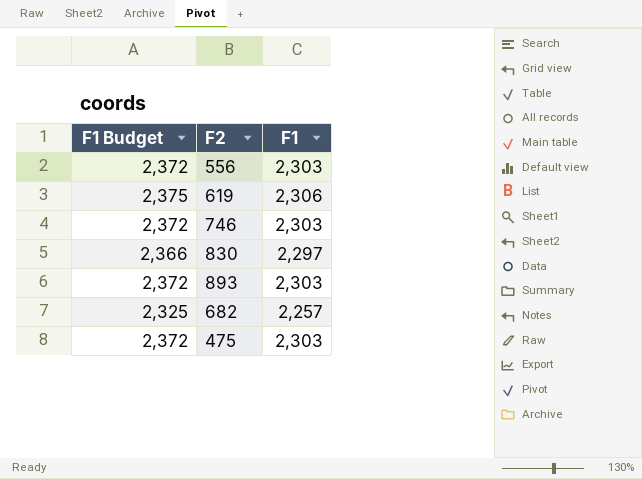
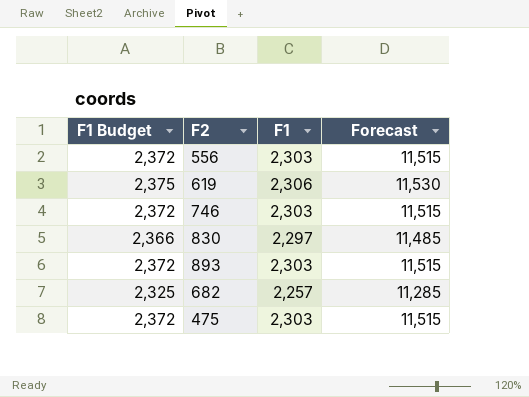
column Forecast | formula: none -> [F1] * 5

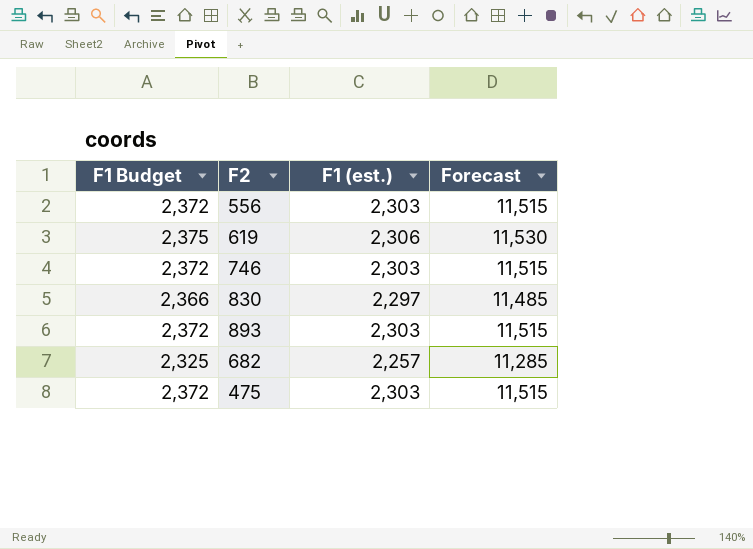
column name: F1 -> F1 (est.)

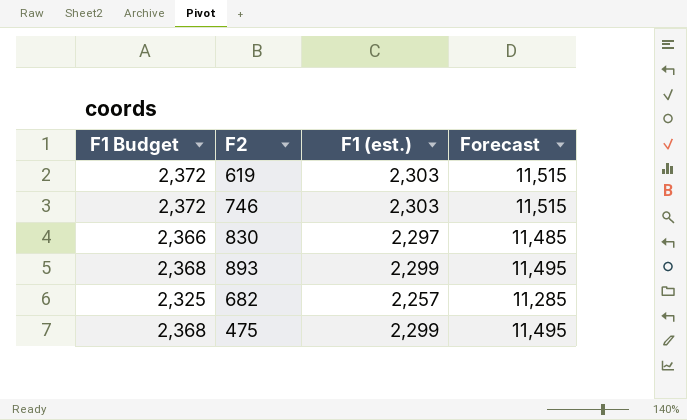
row 556: 2,372 | 2,303 | 11,515 -> none
619 | F1 Budget: 2,375 -> 2,372
619 | F1 (est.): 2,306 -> 2,303
619 | Forecast: 11,530 -> 11,515
893 | F1 Budget: 2,372 -> 2,368
893 | F1 (est.): 2,303 -> 2,299
893 | Forecast: 11,515 -> 11,495
475 | F1 Budget: 2,372 -> 2,368
475 | F1 (est.): 2,303 -> 2,299
475 | Forecast: 11,515 -> 11,495

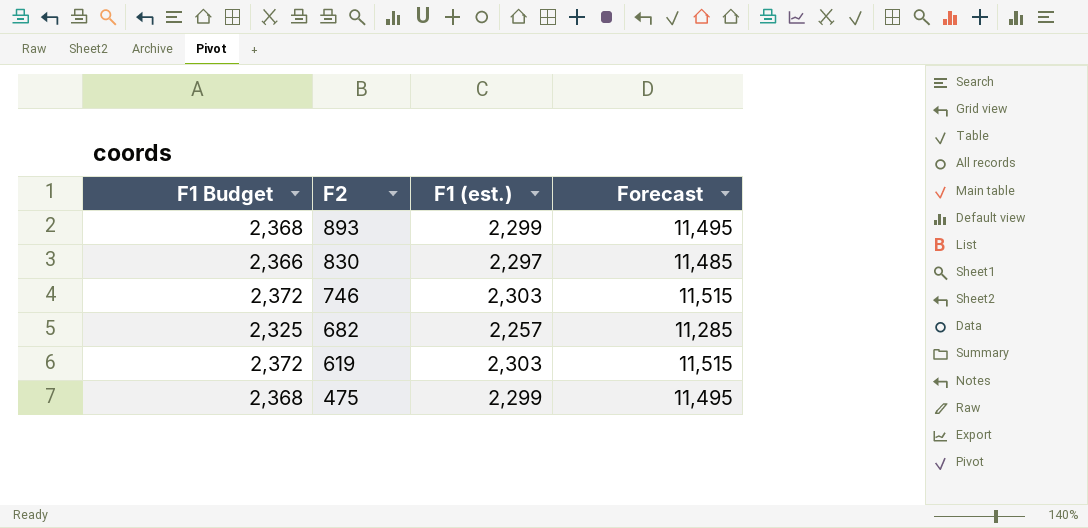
row order: none -> F2 descending

